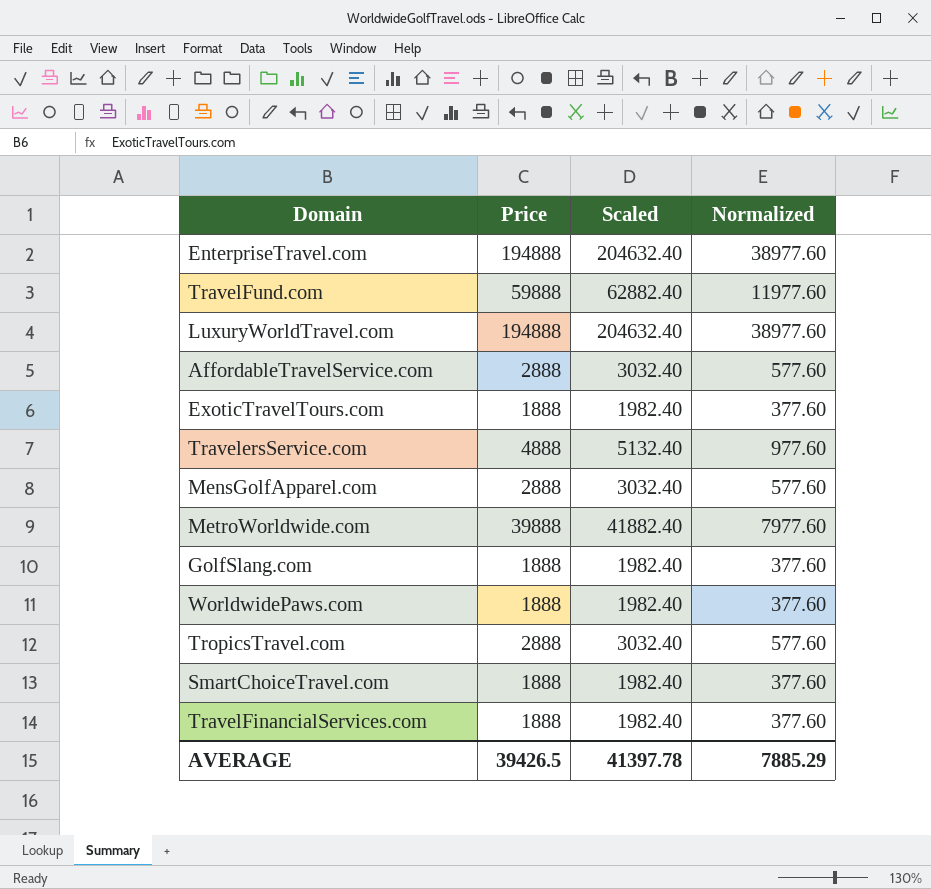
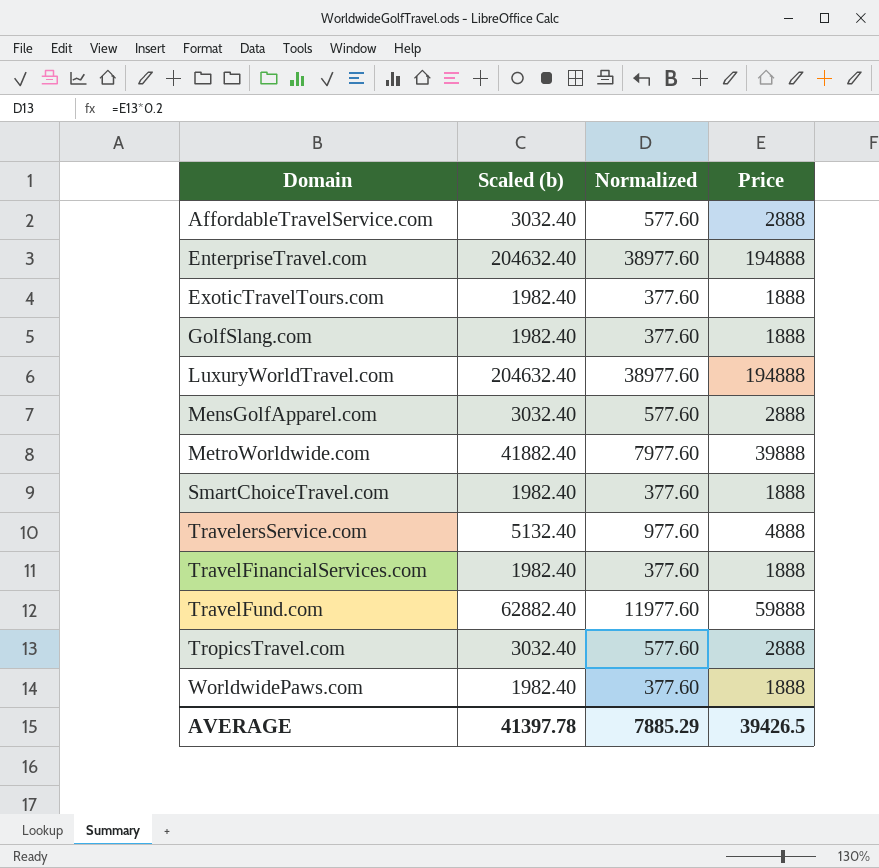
row order: none -> Domain ascending
column name: Scaled -> Scaled (b)
column Price | position: 2 -> 4

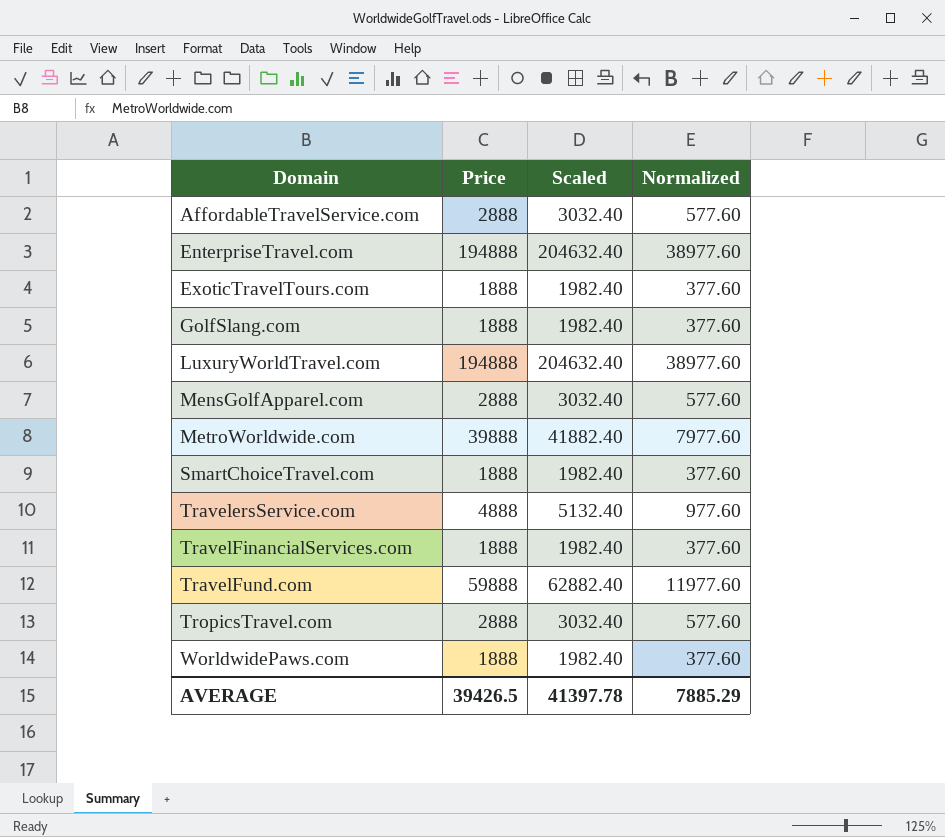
column Price | position: 4 -> 2
column name: Scaled (b) -> Scaled

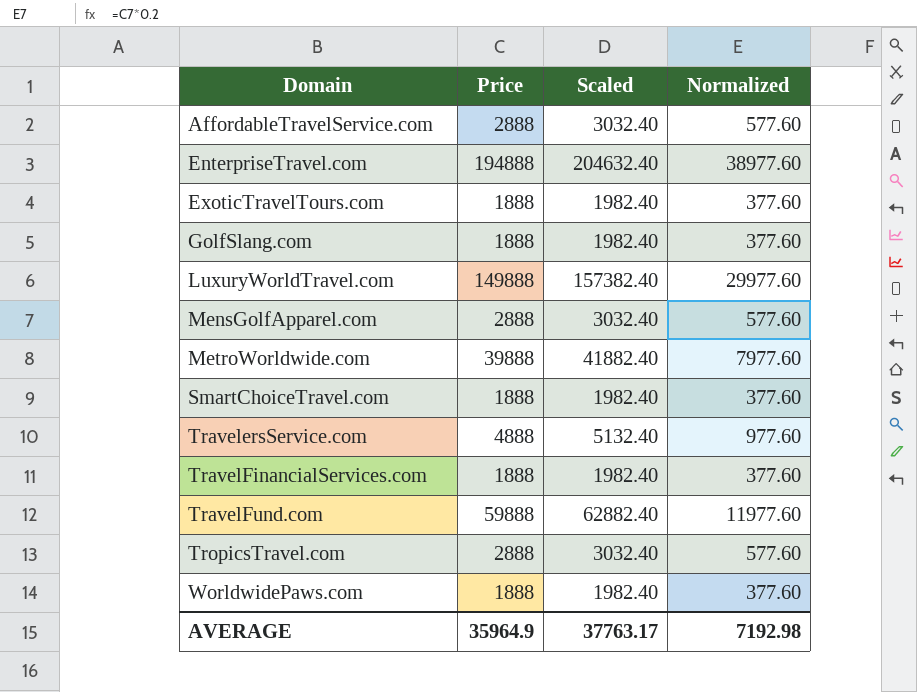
LuxuryWorldTravel.com | Price: 194888 -> 149888
LuxuryWorldTravel.com | Scaled: 204632.40 -> 157382.40
LuxuryWorldTravel.com | Normalized: 38977.60 -> 29977.60
AVERAGE | Price: 39426.5 -> 35964.9
AVERAGE | Scaled: 41397.78 -> 37763.17
AVERAGE | Normalized: 7885.29 -> 7192.98

